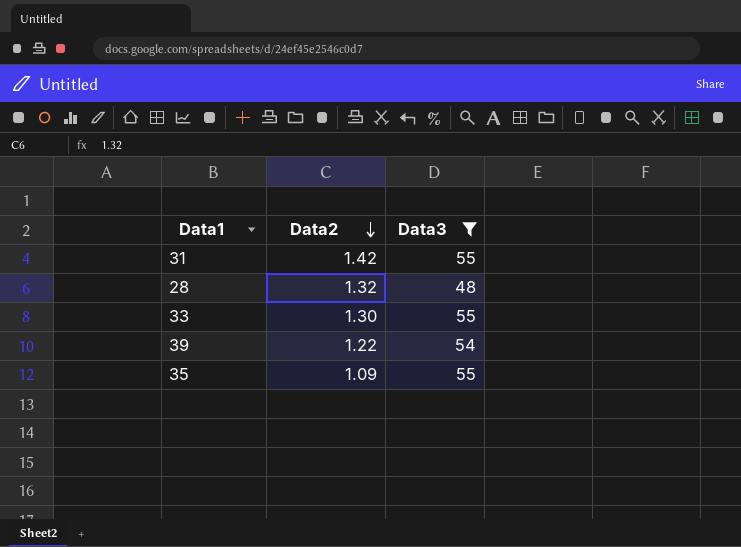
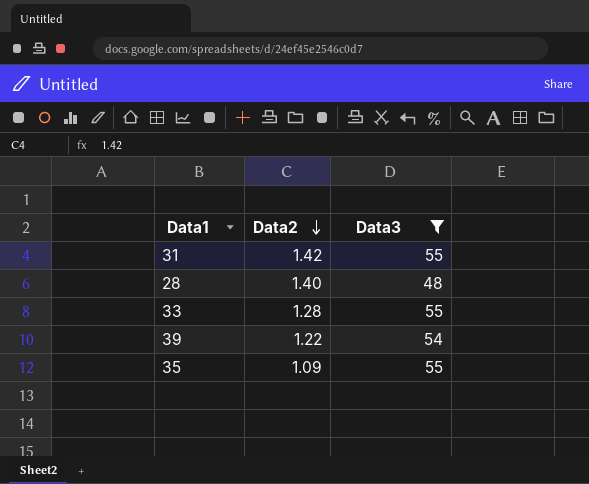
28 | Data2: 1.32 -> 1.40
33 | Data2: 1.30 -> 1.28

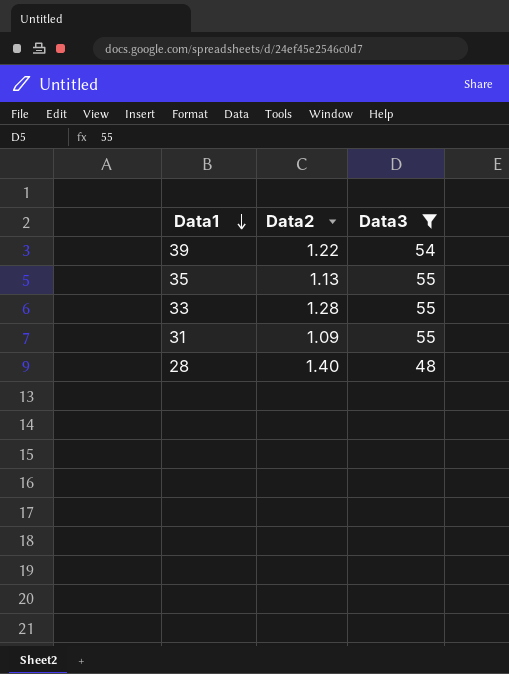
row order: Data2 descending -> Data1 descending
35 | Data2: 1.09 -> 1.13
31 | Data2: 1.42 -> 1.09

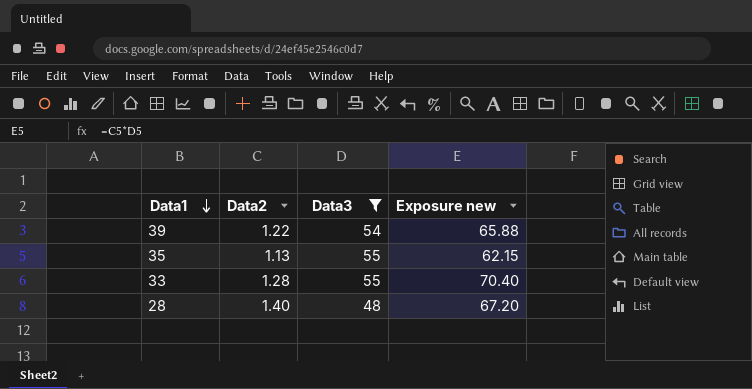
column Exposure new | formula: none -> [Data2] * [Data3]
row 31: 1.09 | 55 -> none

